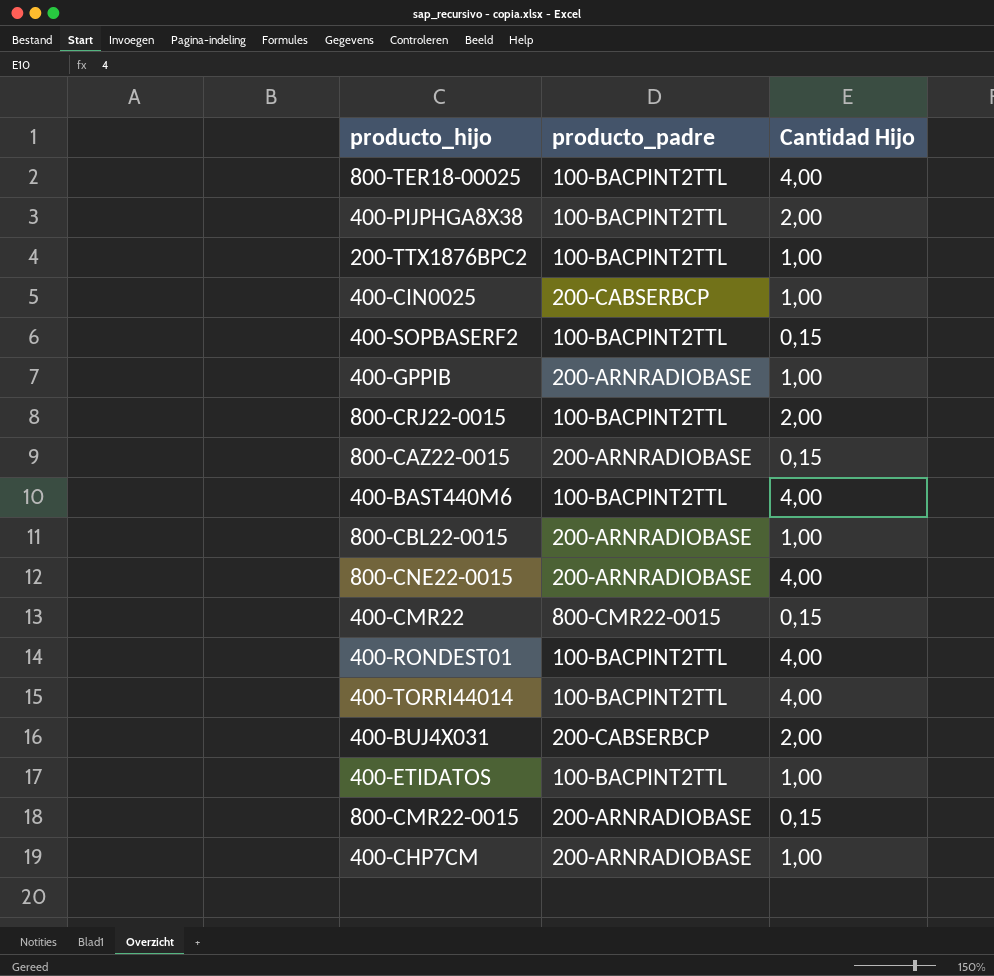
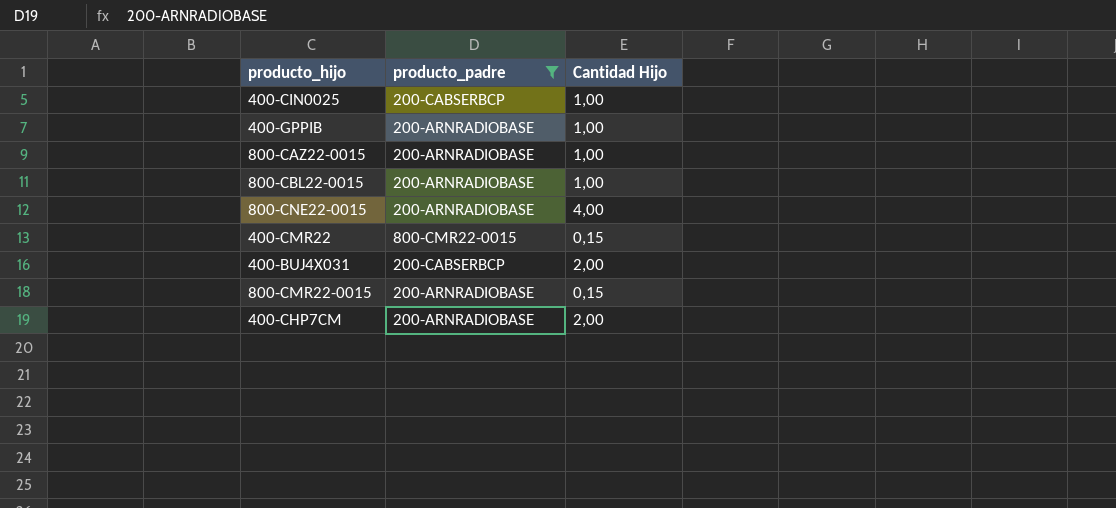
filter: none -> producto_padre != 100-BACPINT2TTL
800-CAZ22-0015 | Cantidad Hijo: 0,15 -> 1,00
400-CHP7CM | Cantidad Hijo: 1,00 -> 2,00

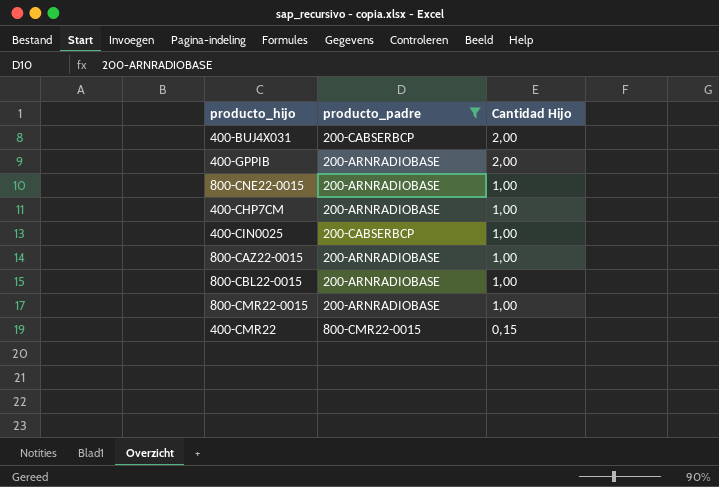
row order: none -> Cantidad Hijo descending
400-GPPIB | Cantidad Hijo: 1,00 -> 2,00
800-CNE22-0015 | Cantidad Hijo: 4,00 -> 1,00
400-CHP7CM | Cantidad Hijo: 2,00 -> 1,00
800-CMR22-0015 | Cantidad Hijo: 0,15 -> 1,00

